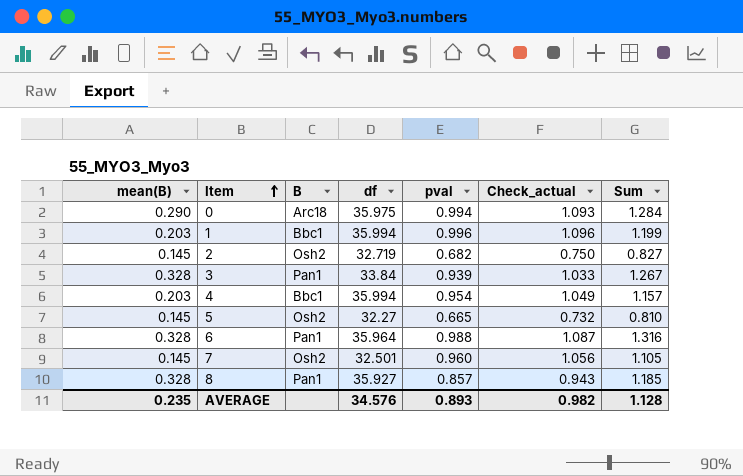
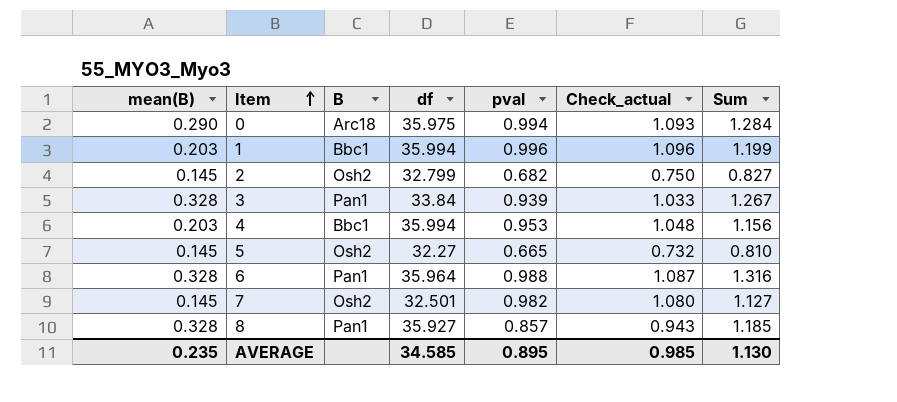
2 | df: 32.719 -> 32.799
4 | pval: 0.954 -> 0.953
4 | Check_actual: 1.049 -> 1.048
4 | Sum: 1.157 -> 1.156
7 | pval: 0.960 -> 0.982
7 | Check_actual: 1.056 -> 1.080
7 | Sum: 1.105 -> 1.127
AVERAGE | df: 34.576 -> 34.585
AVERAGE | pval: 0.893 -> 0.895
AVERAGE | Check_actual: 0.982 -> 0.985
AVERAGE | Sum: 1.128 -> 1.130

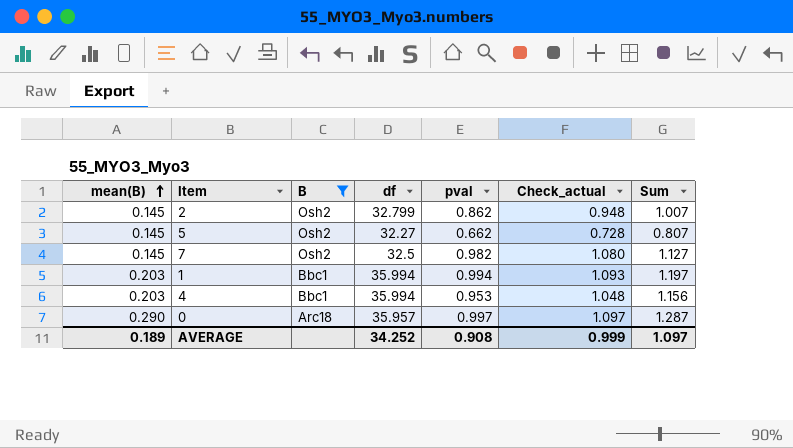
filter: none -> B != Pan1
row order: Item ascending -> mean(B) ascending
2 | pval: 0.682 -> 0.862
2 | Check_actual: 0.750 -> 0.948
2 | Sum: 0.827 -> 1.007
5 | pval: 0.665 -> 0.662
5 | Check_actual: 0.732 -> 0.728
5 | Sum: 0.810 -> 0.807
7 | df: 32.501 -> 32.5
1 | pval: 0.996 -> 0.994
1 | Check_actual: 1.096 -> 1.093
1 | Sum: 1.199 -> 1.197
0 | df: 35.975 -> 35.957
0 | pval: 0.994 -> 0.997
0 | Check_actual: 1.093 -> 1.097
0 | Sum: 1.284 -> 1.287
AVERAGE | mean(B): 0.235 -> 0.189
AVERAGE | df: 34.585 -> 34.252
AVERAGE | pval: 0.895 -> 0.908
AVERAGE | Check_actual: 0.985 -> 0.999
AVERAGE | Sum: 1.130 -> 1.097

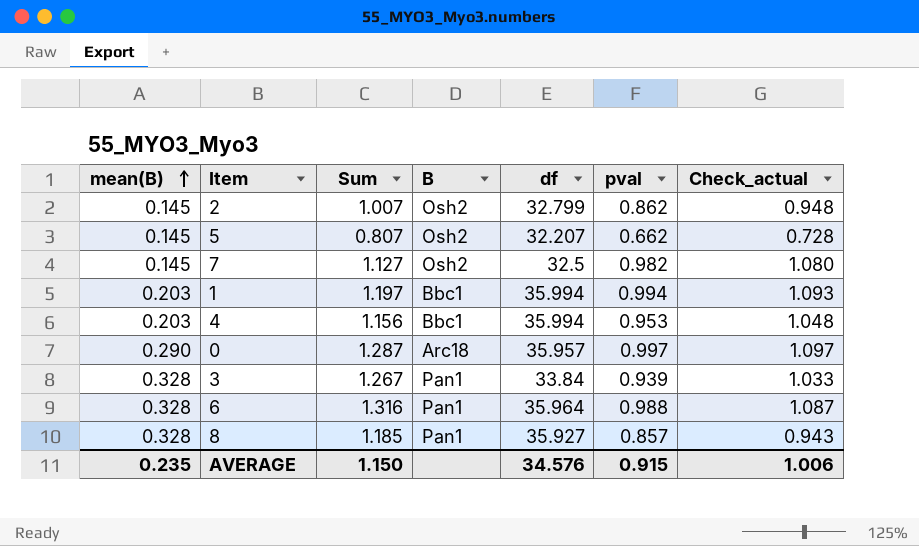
filter: B != Pan1 -> none
column Sum | position: 7 -> 3
5 | df: 32.27 -> 32.207
AVERAGE | mean(B): 0.189 -> 0.235
AVERAGE | Sum: 1.097 -> 1.150
AVERAGE | df: 34.252 -> 34.576
AVERAGE | pval: 0.908 -> 0.915
AVERAGE | Check_actual: 0.999 -> 1.006

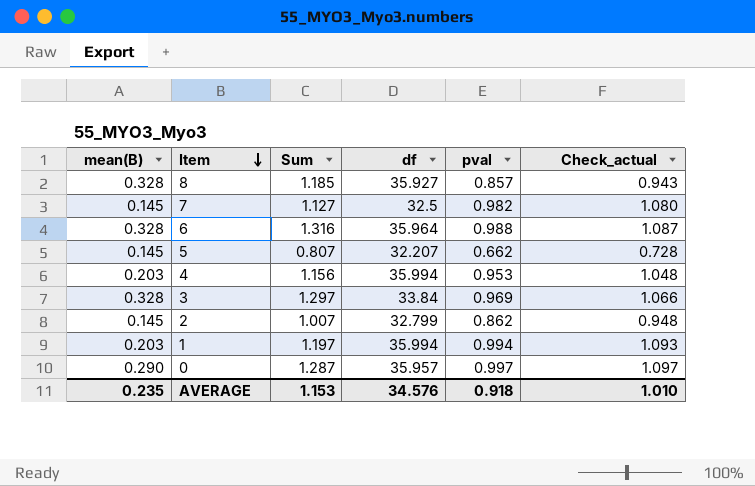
row order: mean(B) ascending -> Item descending
column B | position: 4 -> none
3 | Sum: 1.267 -> 1.297
3 | pval: 0.939 -> 0.969
3 | Check_actual: 1.033 -> 1.066
AVERAGE | Sum: 1.150 -> 1.153
AVERAGE | pval: 0.915 -> 0.918
AVERAGE | Check_actual: 1.006 -> 1.010

